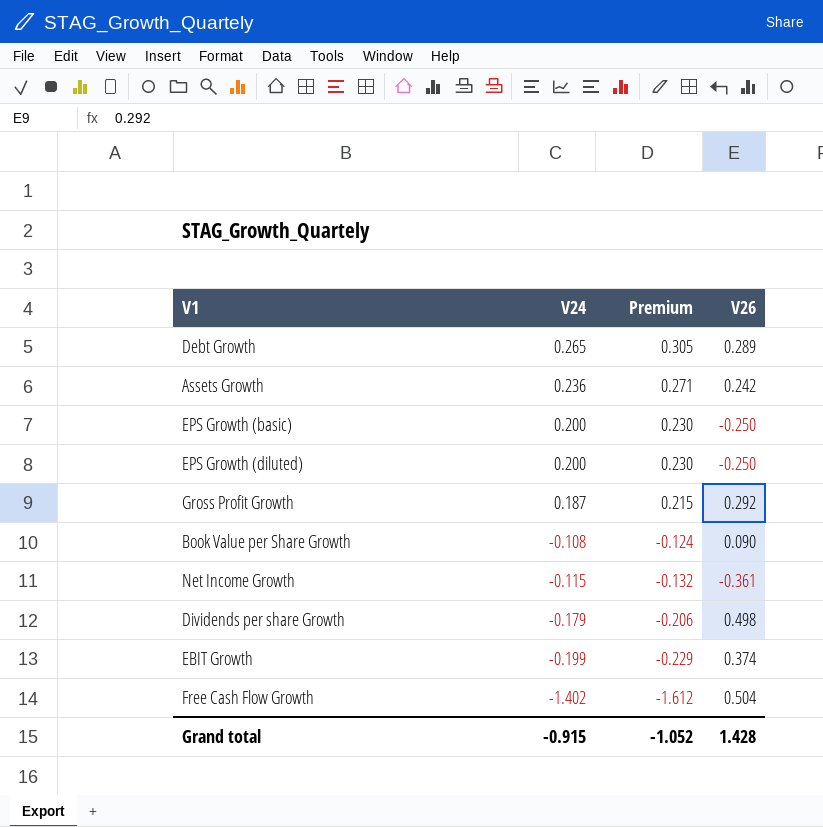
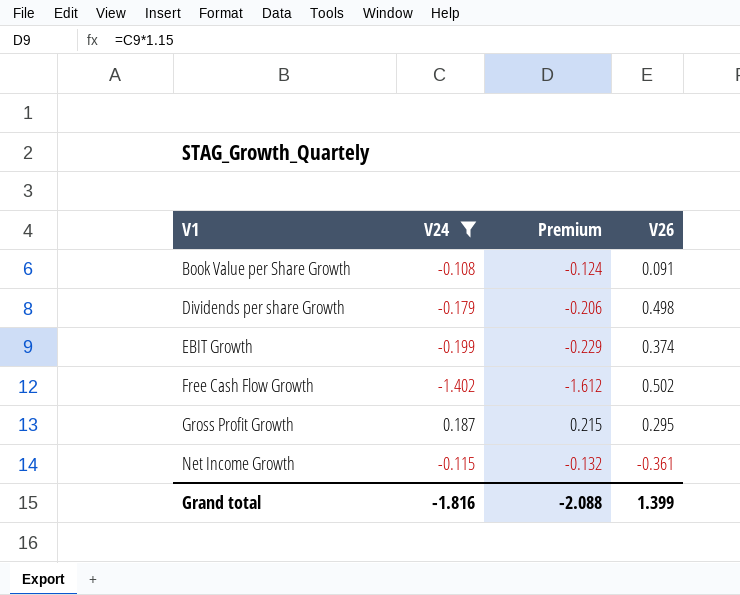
filter: none -> V24 <= 0.187
row order: V24 descending -> V1 ascending
Book Value per Share Growth | V26: 0.090 -> 0.091
Free Cash Flow Growth | V26: 0.504 -> 0.502
Gross Profit Growth | V26: 0.292 -> 0.295
Grand total | V24: -0.915 -> -1.816
Grand total | Premium: -1.052 -> -2.088
Grand total | V26: 1.428 -> 1.399

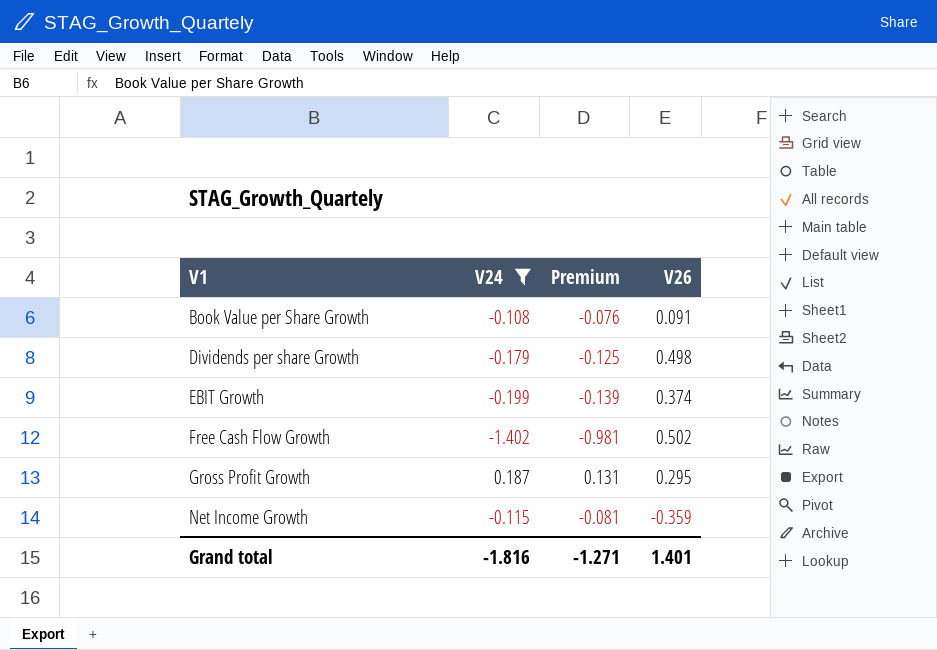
column Premium | formula: [V24] * 1.15 -> [V24] * 0.7
Net Income Growth | V26: -0.361 -> -0.359
Grand total | Premium: -2.088 -> -1.271
Grand total | V26: 1.399 -> 1.401

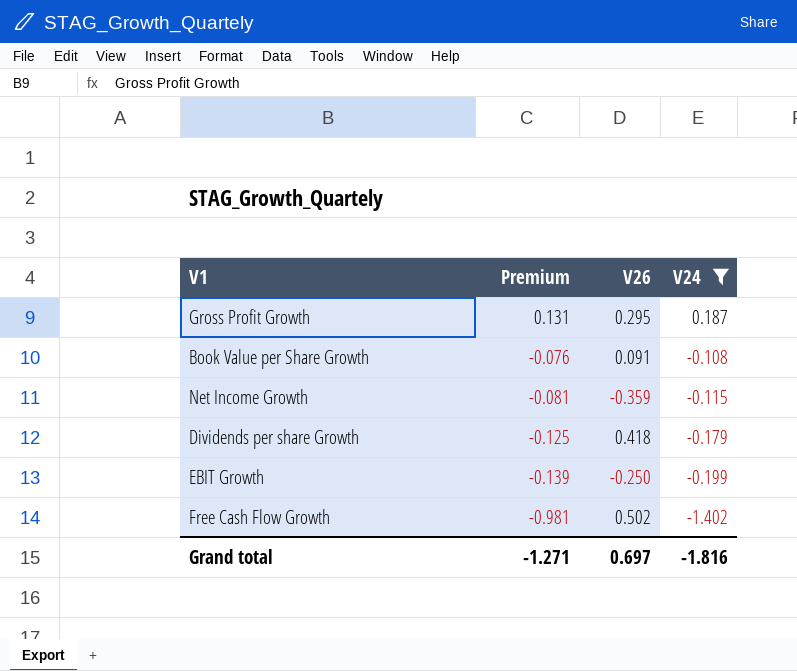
row order: V1 ascending -> Premium descending
column V24 | position: 2 -> 4
Dividends per share Growth | V26: 0.498 -> 0.418
EBIT Growth | V26: 0.374 -> -0.250
Grand total | V26: 1.401 -> 0.697

